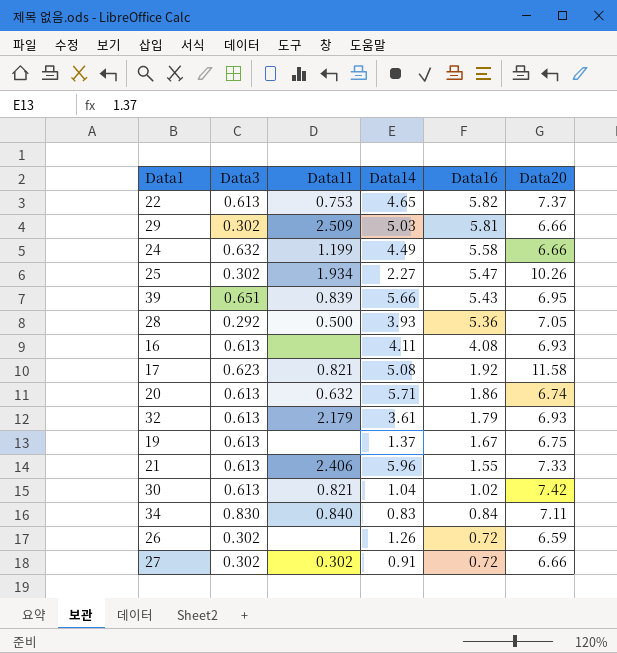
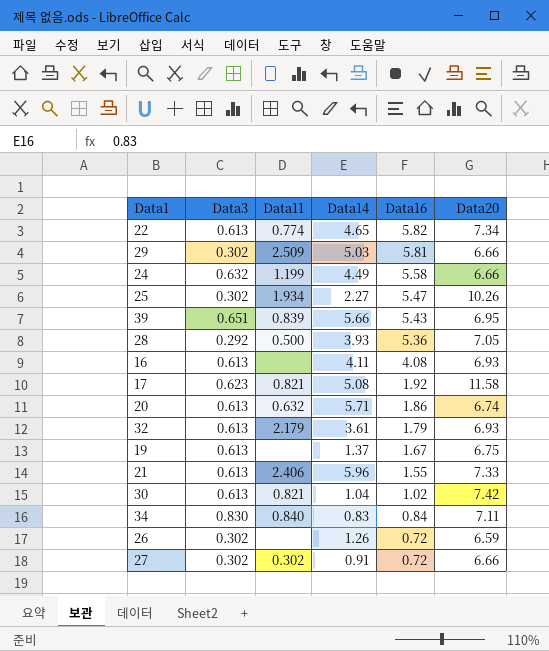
22 | Data11: 0.753 -> 0.774
22 | Data20: 7.37 -> 7.34

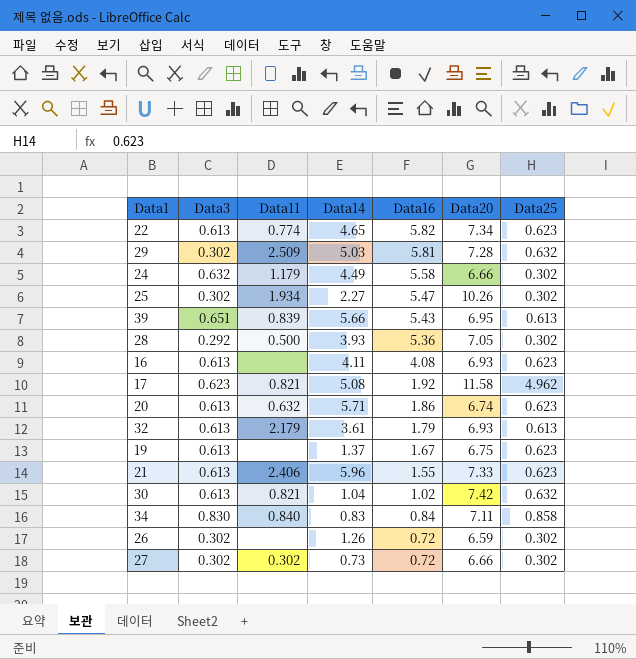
column Data25 | position: none -> 7
29 | Data20: 6.66 -> 7.28
24 | Data11: 1.199 -> 1.179
27 | Data14: 0.91 -> 0.73

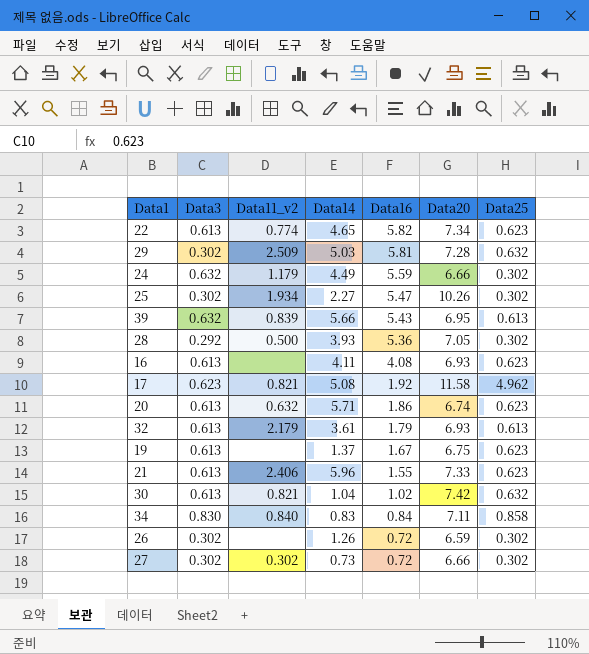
column name: Data11 -> Data11_v2
24 | Data16: 5.58 -> 5.59
39 | Data3: 0.651 -> 0.632

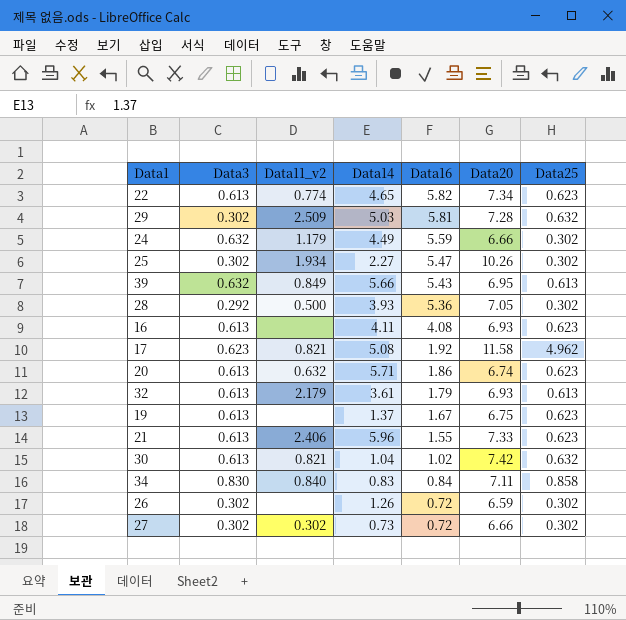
39 | Data11_v2: 0.839 -> 0.849

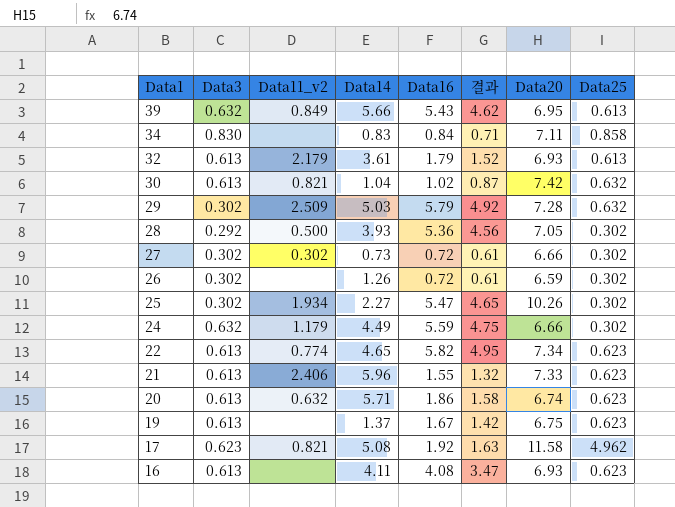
row order: Data16 descending -> Data1 descending
column 결과 | formula: none -> [Data16] * 0.85
34 | Data11_v2: 0.840 -> none
29 | Data16: 5.81 -> 5.79

